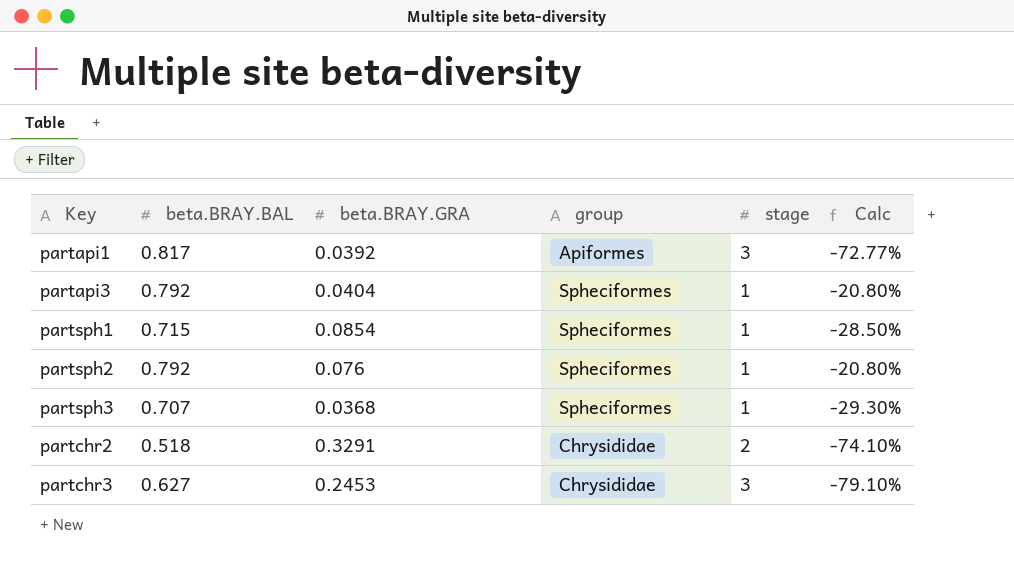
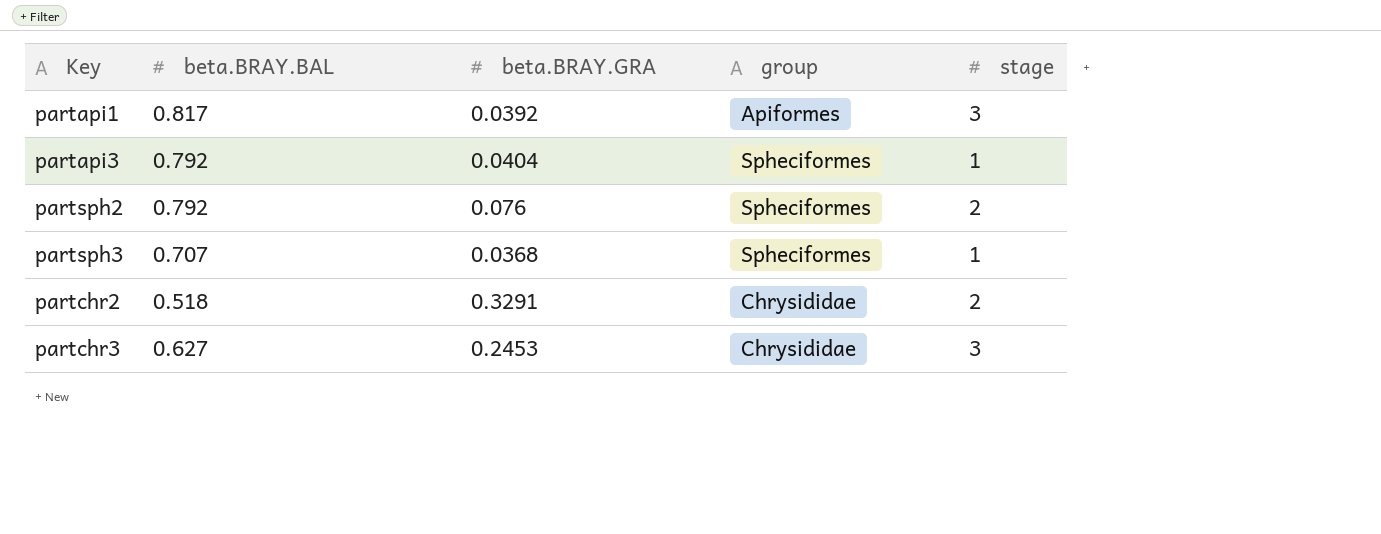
column Calc | formula: ([beta.BRAY.BAL] - [stage]) / [stage] -> none
row partsph1: 0.715 | 0.0854 | Spheciformes | 1 | -28.50% -> none
partsph2 | stage: 1 -> 2

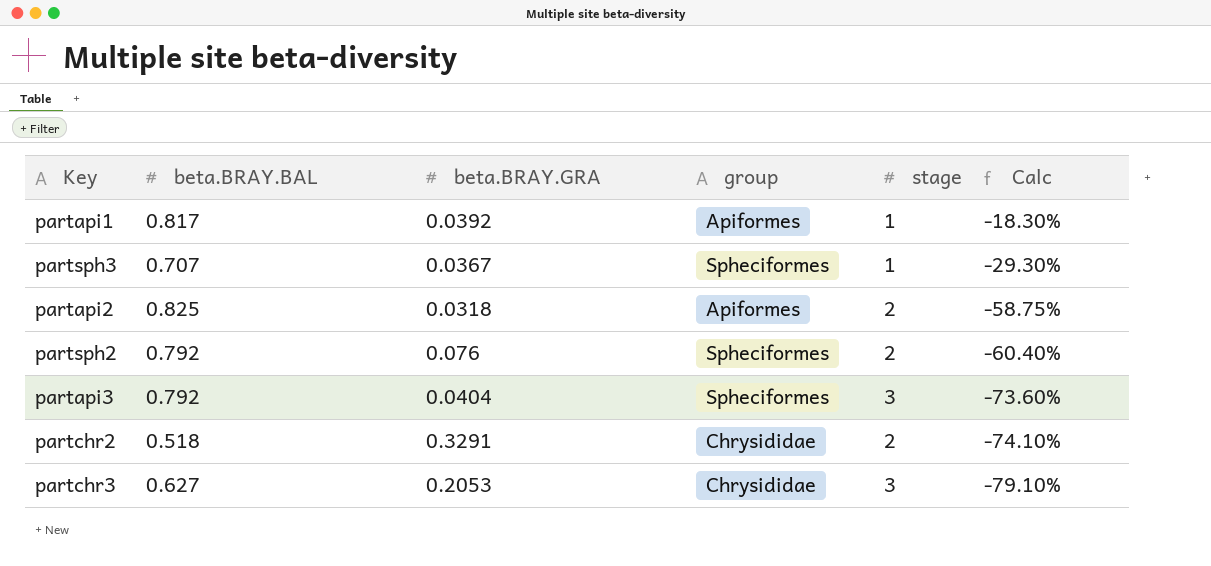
row order: none -> Calc descending
column Calc | formula: none -> ([beta.BRAY.BAL] - [stage]) / [stage]
partapi1 | stage: 3 -> 1
partsph3 | beta.BRAY.GRA: 0.0368 -> 0.0367
row partapi2: none -> 0.825 | 0.0318 | Apiformes | 2 | -58.75%
partapi3 | stage: 1 -> 3
partchr3 | beta.BRAY.GRA: 0.2453 -> 0.2053

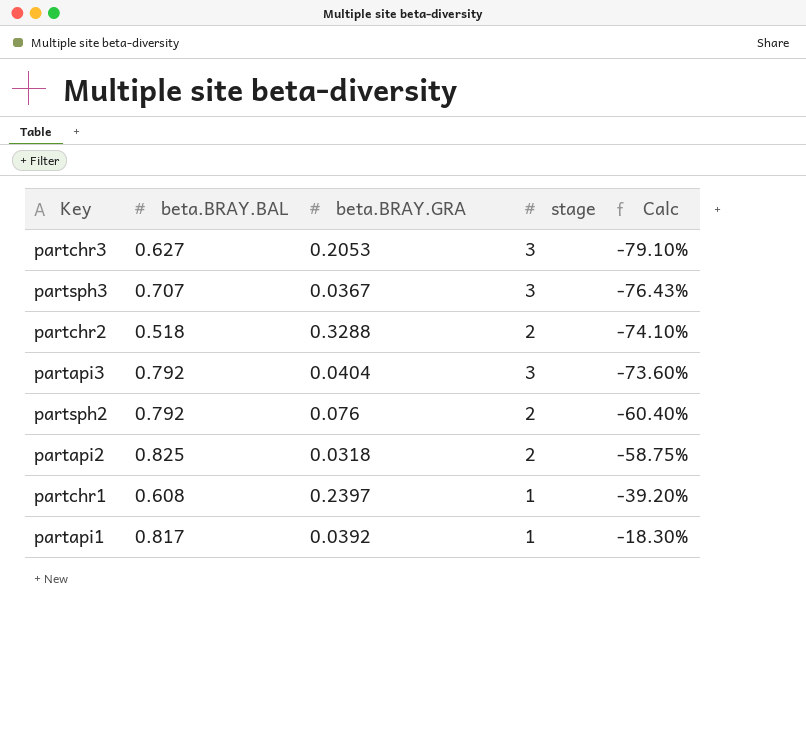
row order: Calc descending -> Calc ascending
column group | position: 4 -> none
partsph3 | stage: 1 -> 3
partsph3 | Calc: -29.30% -> -76.43%
partchr2 | beta.BRAY.GRA: 0.3291 -> 0.3288
row partchr1: none -> 0.608 | 0.2397 | 1 | -39.20%

